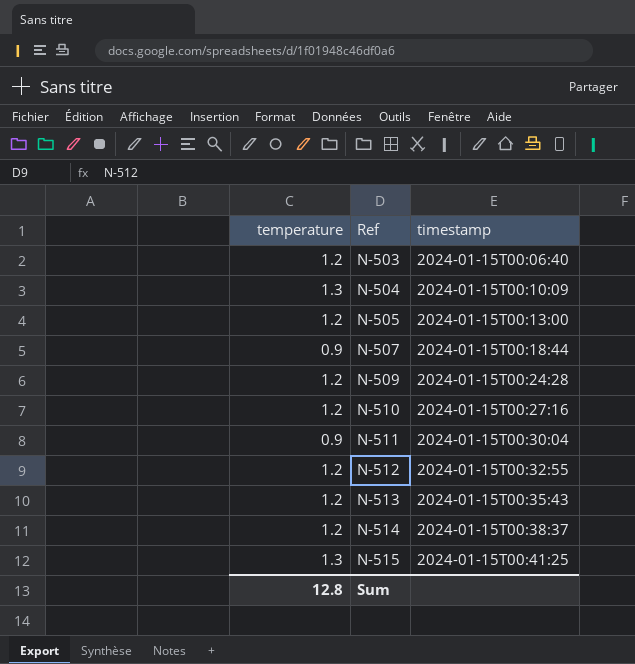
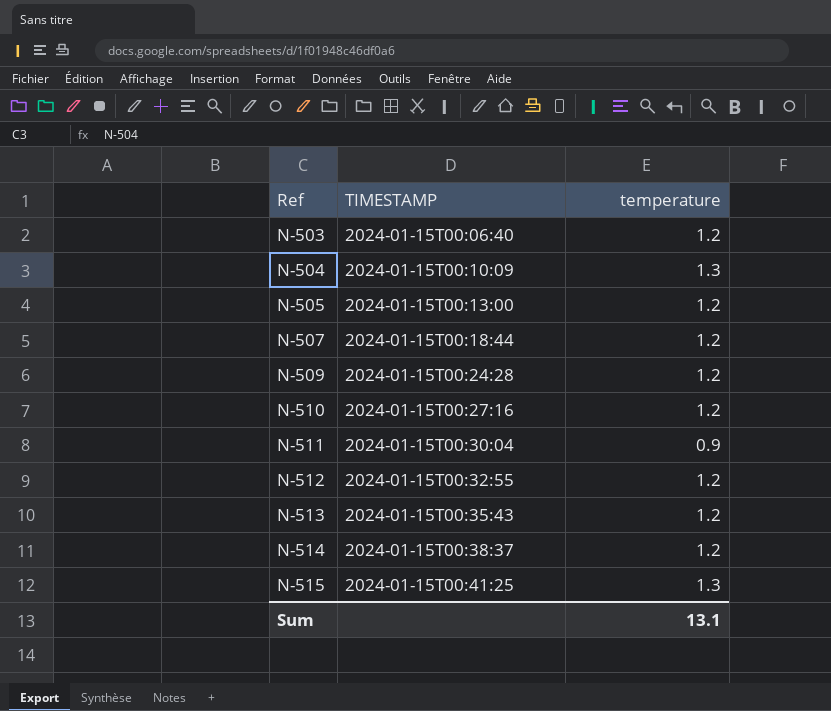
column name: timestamp -> TIMESTAMP
column temperature | position: 1 -> 3
N-507 | temperature: 0.9 -> 1.2
Sum | temperature: 12.8 -> 13.1

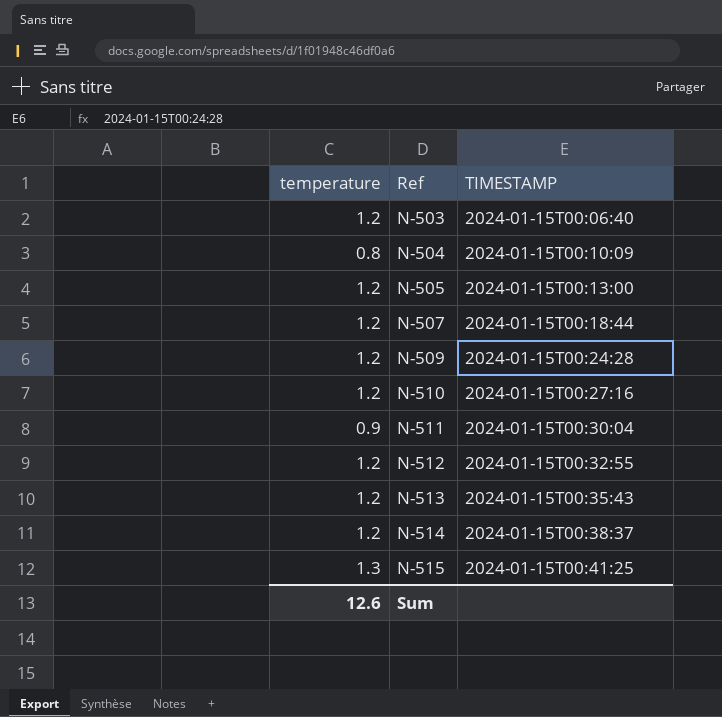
column temperature | position: 3 -> 1
N-504 | temperature: 1.3 -> 0.8
Sum | temperature: 13.1 -> 12.6

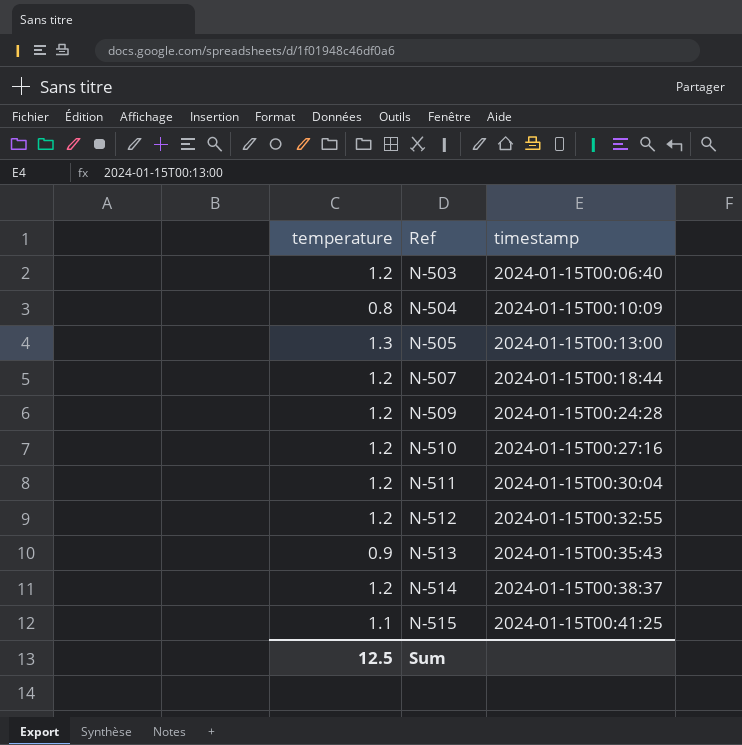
column name: TIMESTAMP -> timestamp
N-505 | temperature: 1.2 -> 1.3
N-511 | temperature: 0.9 -> 1.2
N-513 | temperature: 1.2 -> 0.9
N-515 | temperature: 1.3 -> 1.1
Sum | temperature: 12.6 -> 12.5

